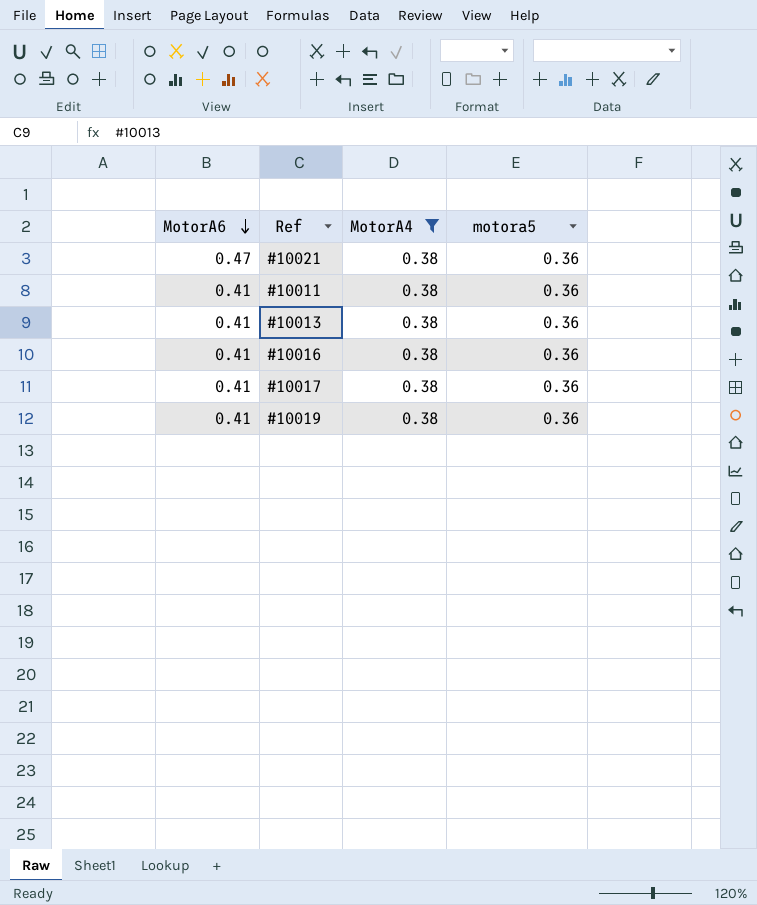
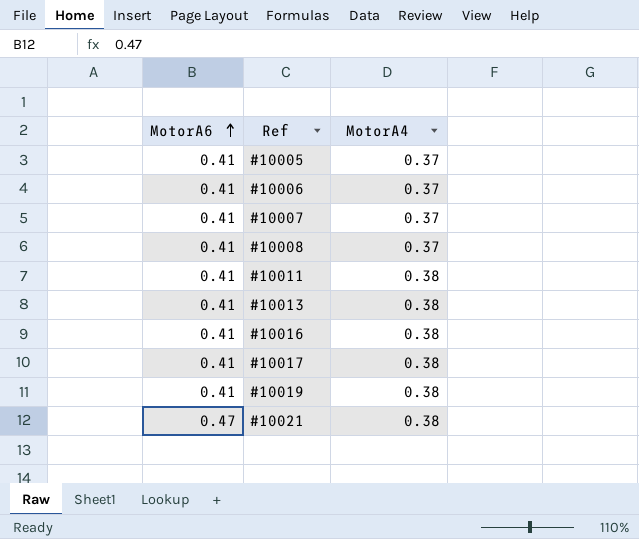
filter: MotorA4 = 0.38 -> none
row order: MotorA6 descending -> MotorA6 ascending
column motora5 | position: 4 -> none

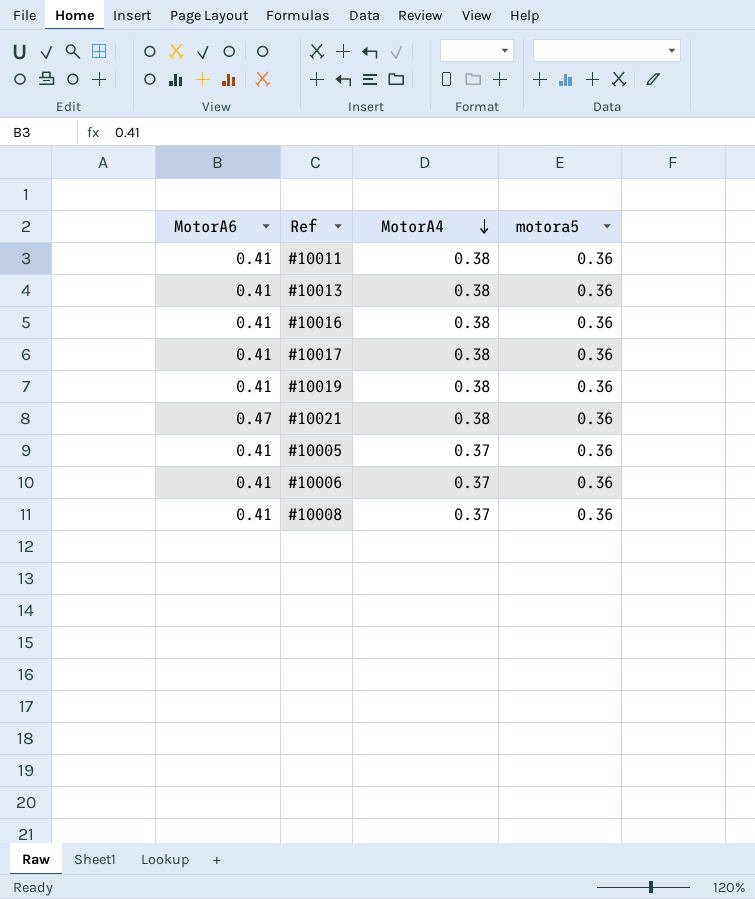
row order: MotorA6 ascending -> MotorA4 descending
column motora5 | position: none -> 4
row #10007: 0.41 | 0.37 -> none

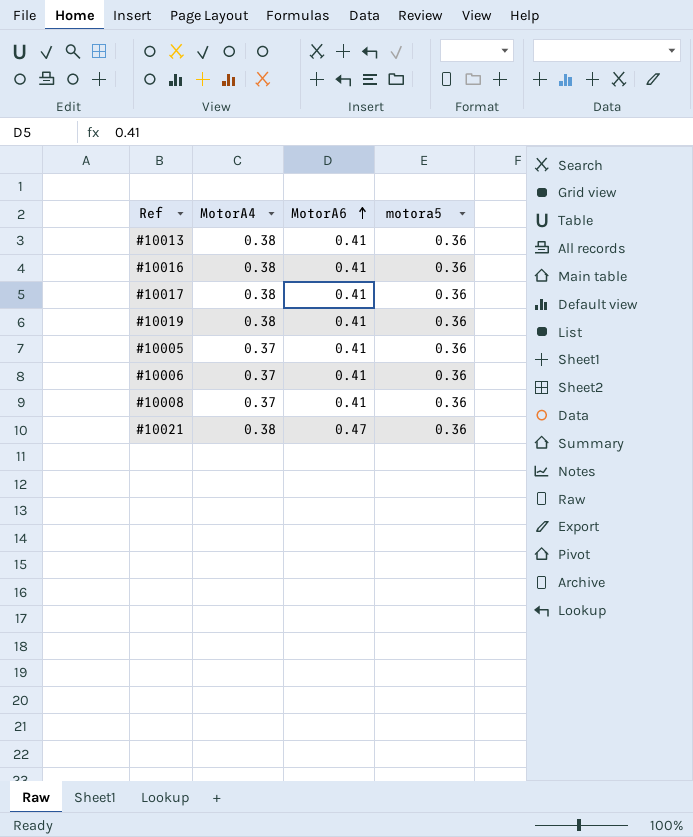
row order: MotorA4 descending -> MotorA6 ascending
column MotorA6 | position: 1 -> 3
row #10011: 0.41 | 0.38 | 0.36 -> none

